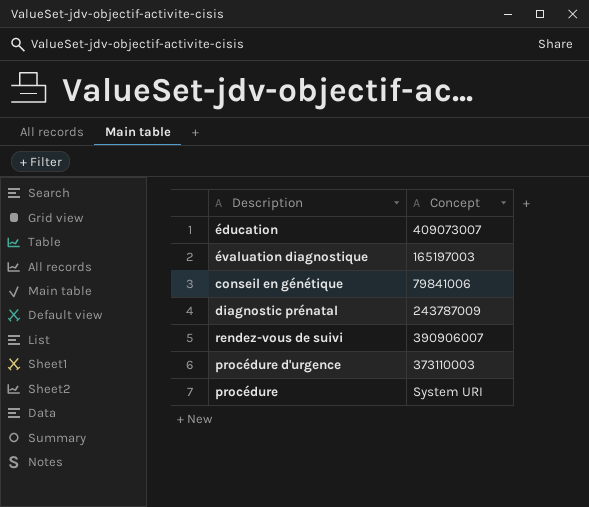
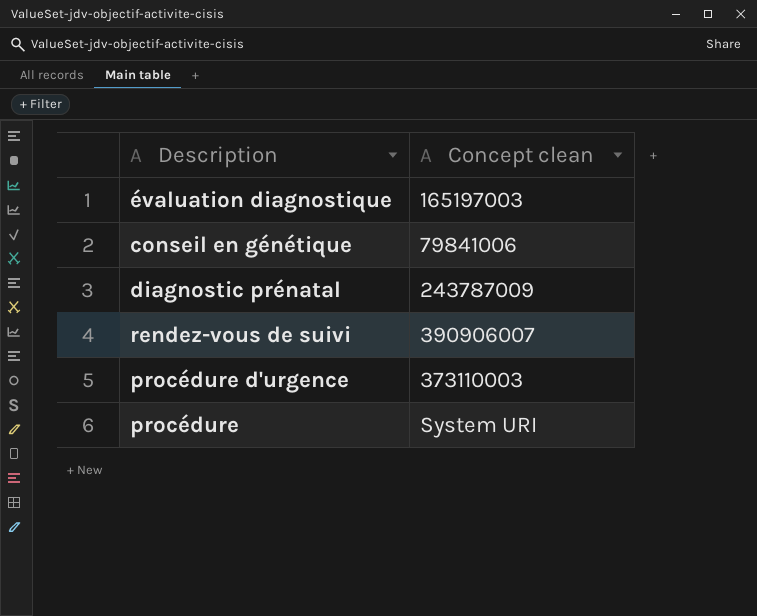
column name: Concept -> Concept clean
row éducation: 409073007 -> none

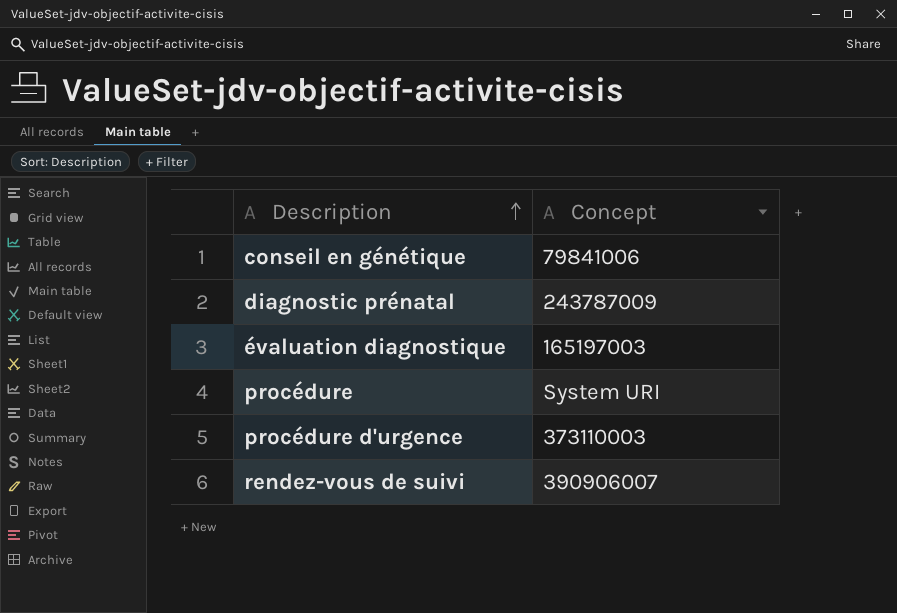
row order: none -> Description ascending
column name: Concept clean -> Concept

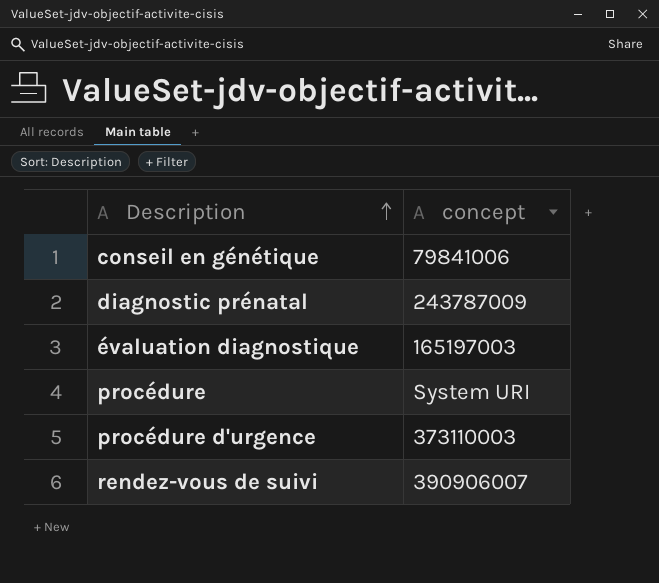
column name: Concept -> concept

